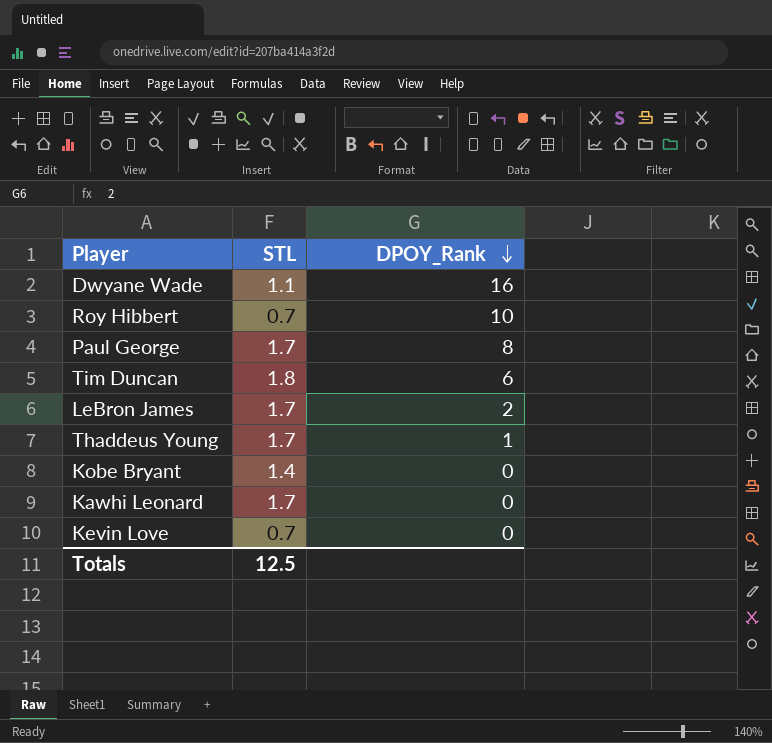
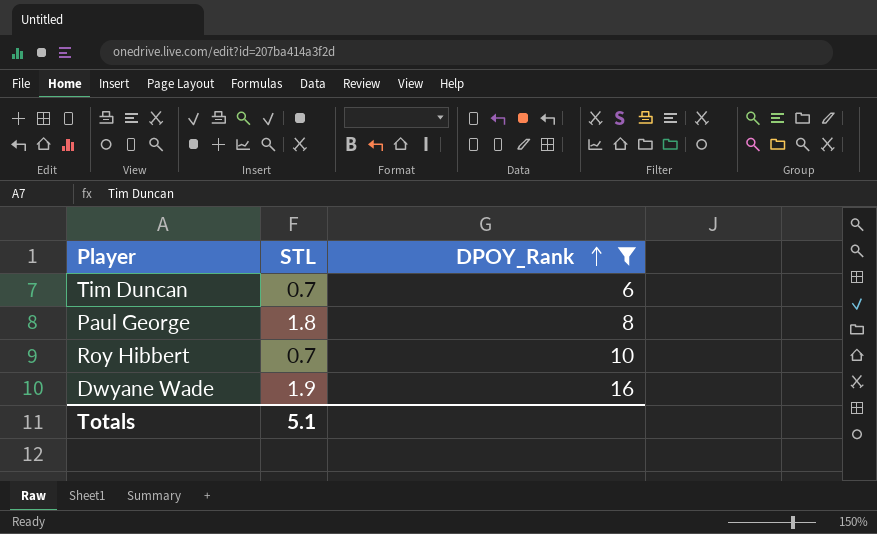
filter: none -> DPOY_Rank >= 6
row order: DPOY_Rank descending -> DPOY_Rank ascending
Tim Duncan | STL: 1.8 -> 0.7
Paul George | STL: 1.7 -> 1.8
Dwyane Wade | STL: 1.1 -> 1.9
Totals | STL: 12.5 -> 5.1

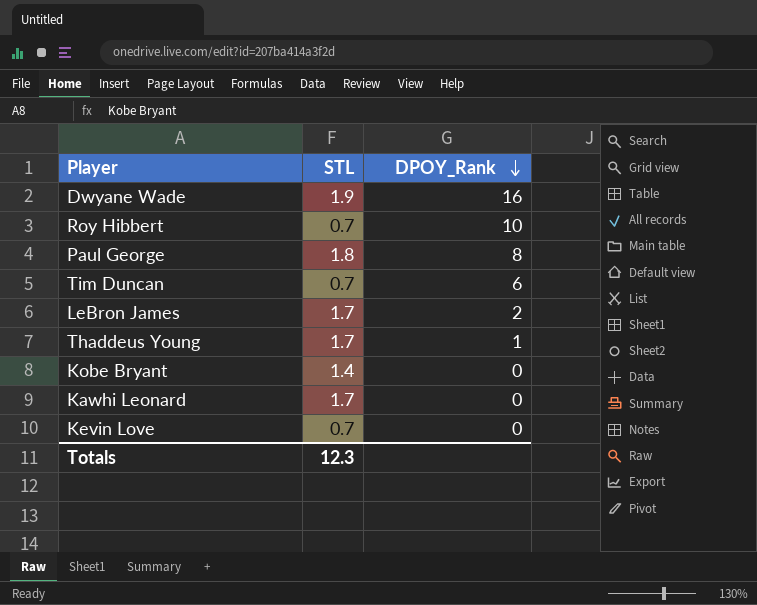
filter: DPOY_Rank >= 6 -> none
row order: DPOY_Rank ascending -> DPOY_Rank descending
Totals | STL: 5.1 -> 12.3

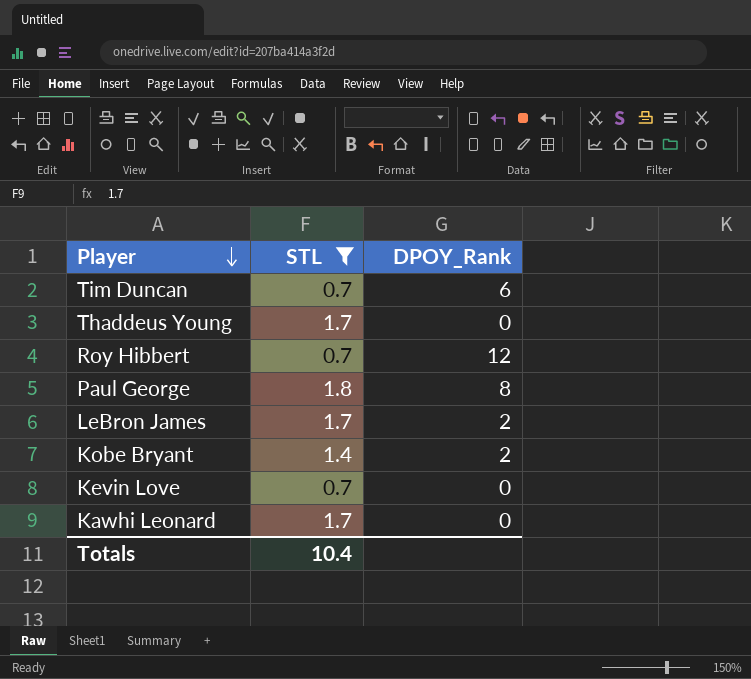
filter: none -> STL != 1.9
row order: DPOY_Rank descending -> Player descending
Thaddeus Young | DPOY_Rank: 1 -> 0
Roy Hibbert | DPOY_Rank: 10 -> 12
Kobe Bryant | DPOY_Rank: 0 -> 2
Totals | STL: 12.3 -> 10.4

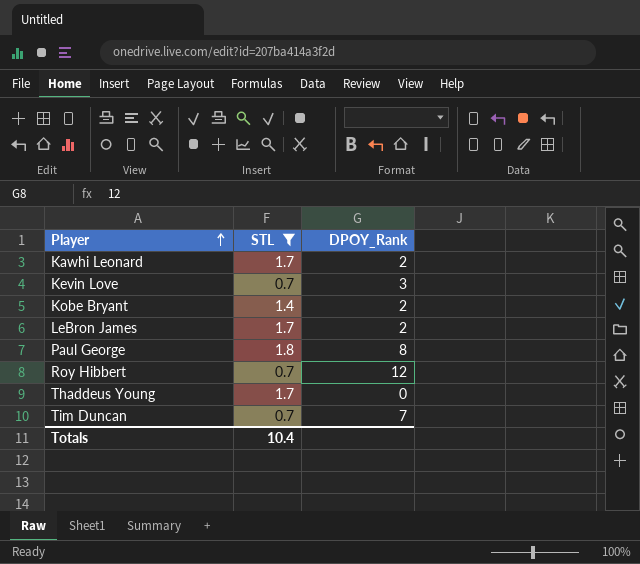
row order: Player descending -> Player ascending
Kawhi Leonard | DPOY_Rank: 0 -> 2
Kevin Love | DPOY_Rank: 0 -> 3
Tim Duncan | DPOY_Rank: 6 -> 7

